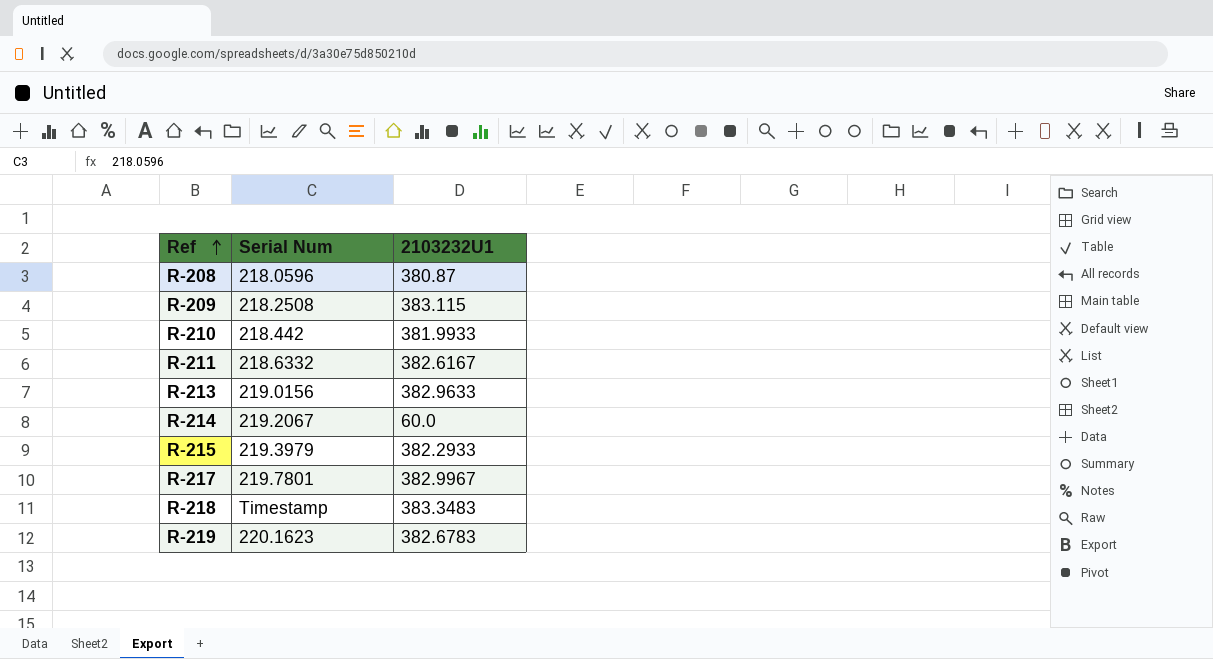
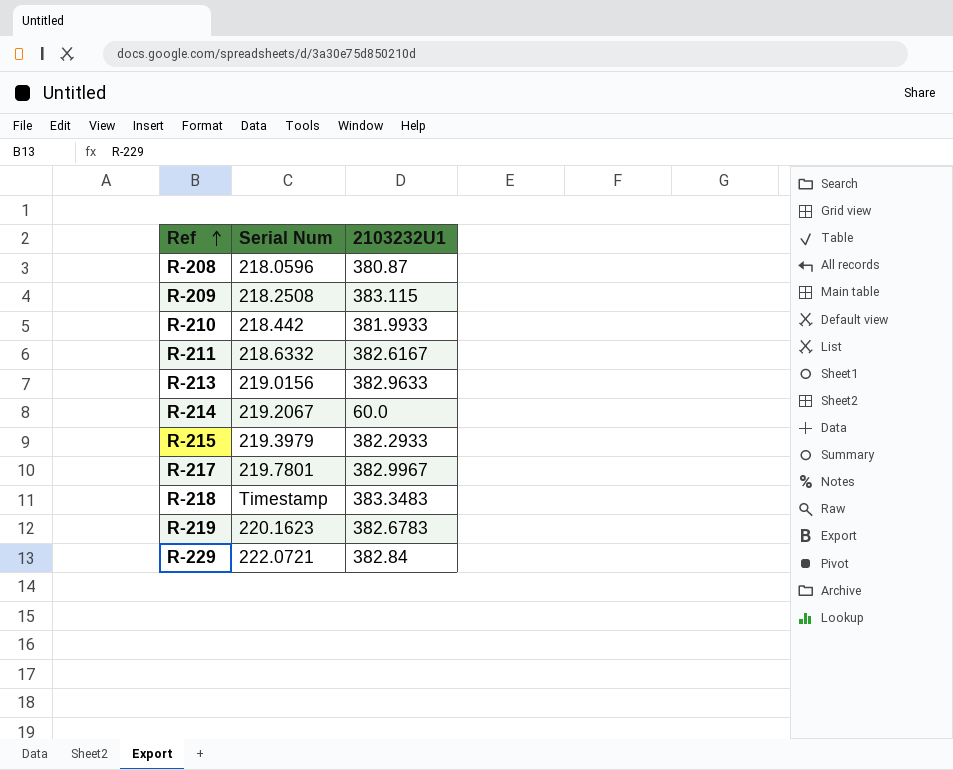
row R-229: none -> 222.0721 | 382.84

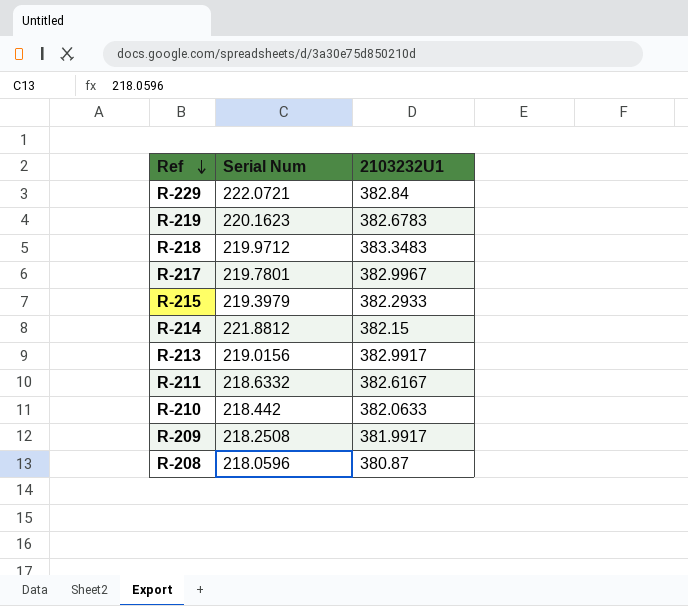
row order: Ref ascending -> Ref descending
R-218 | Serial Num: Timestamp -> 219.9712
R-214 | Serial Num: 219.2067 -> 221.8812
R-214 | 2103232U1: 60.0 -> 382.15
R-213 | 2103232U1: 382.9633 -> 382.9917
R-210 | 2103232U1: 381.9933 -> 382.0633
R-209 | 2103232U1: 383.115 -> 381.9917

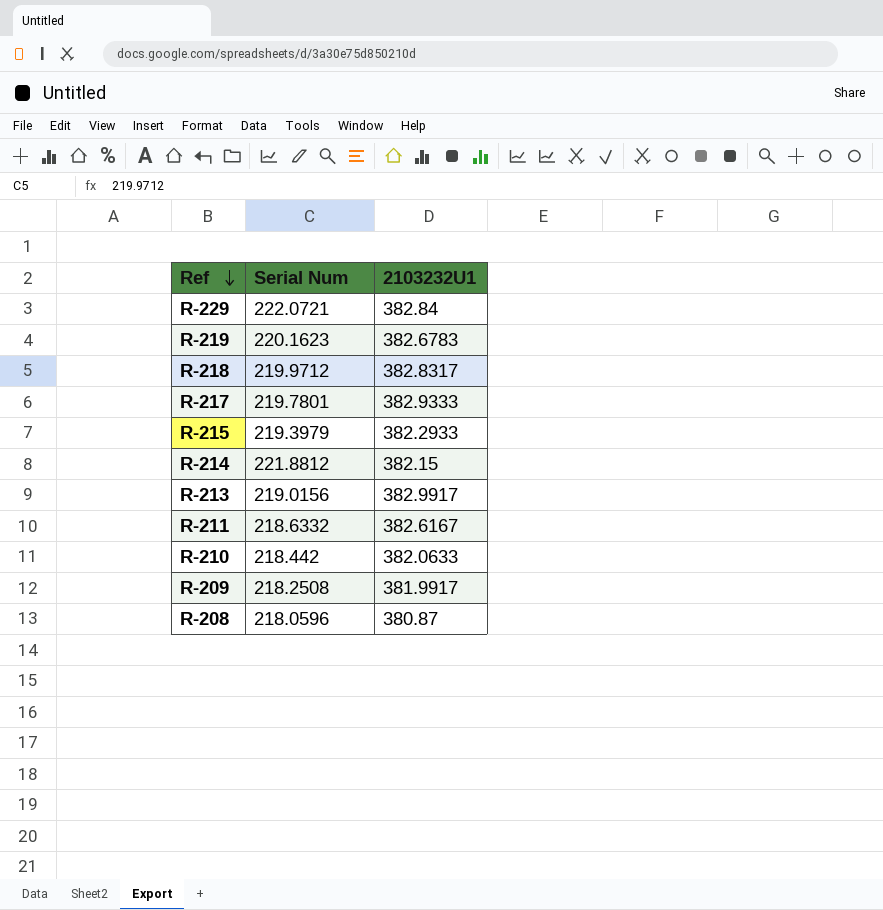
R-218 | 2103232U1: 383.3483 -> 382.8317
R-217 | 2103232U1: 382.9967 -> 382.9333

